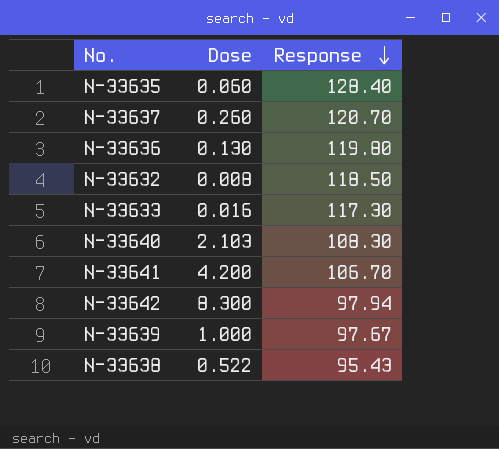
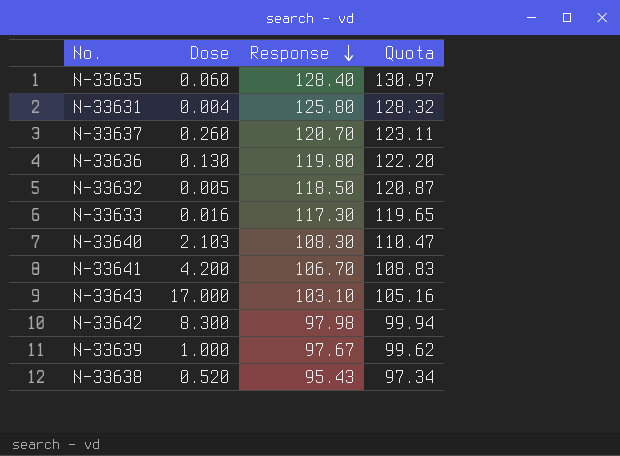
column Quota | formula: none -> [Response] * 1.02
row N-33631: none -> 0.004 | 125.80 | 128.32
N-33632 | Dose: 0.008 -> 0.005
row N-33643: none -> 17.000 | 103.10 | 105.16
N-33642 | Response: 97.94 -> 97.98
N-33638 | Dose: 0.522 -> 0.520

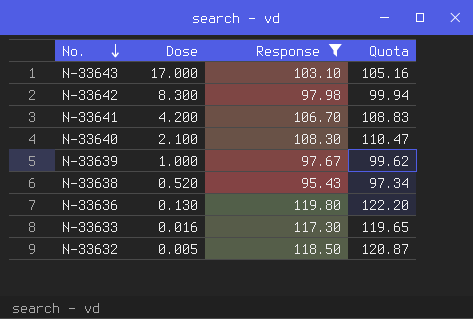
filter: none -> Response <= 119.80
row order: Response descending -> No. descending
N-33640 | Dose: 2.103 -> 2.100

